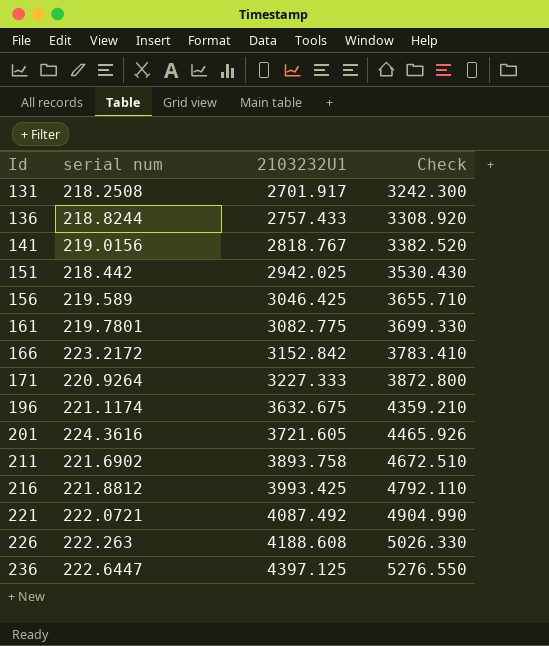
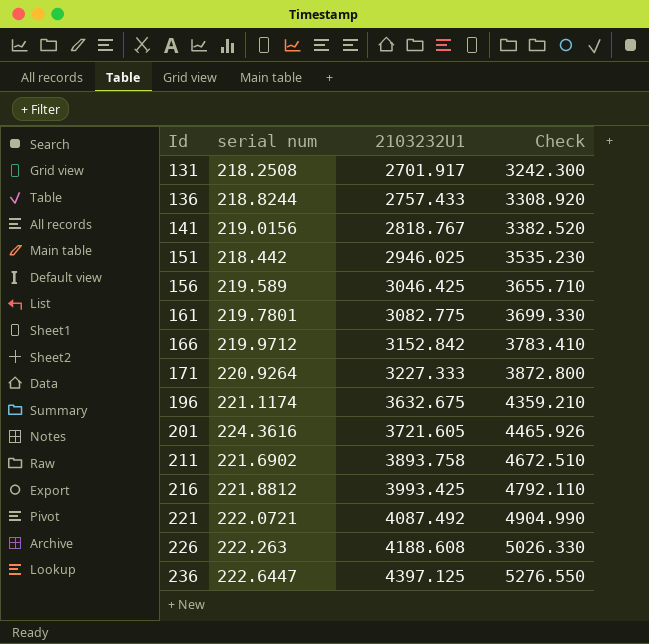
151 | 2103232U1: 2942.025 -> 2946.025
151 | Check: 3530.430 -> 3535.230
166 | serial num: 223.2172 -> 219.9712

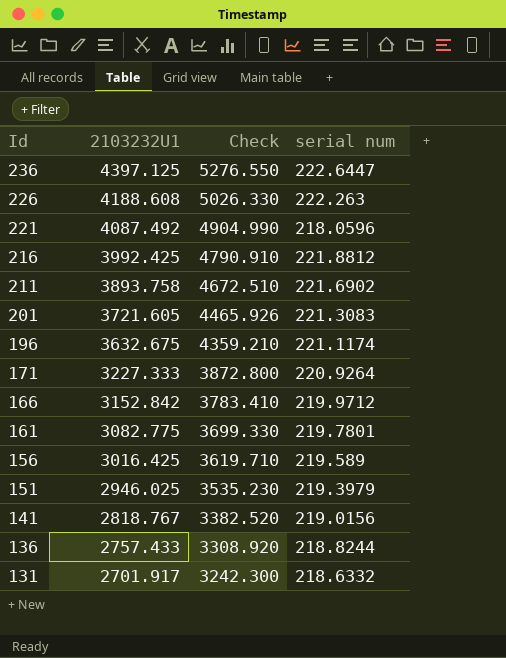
row order: Id ascending -> Id descending
column serial num | position: 2 -> 4
221 | serial num: 222.0721 -> 218.0596
216 | 2103232U1: 3993.425 -> 3992.425
216 | Check: 4792.110 -> 4790.910
201 | serial num: 224.3616 -> 221.3083
156 | 2103232U1: 3046.425 -> 3016.425
156 | Check: 3655.710 -> 3619.710
151 | serial num: 218.442 -> 219.3979
131 | serial num: 218.2508 -> 218.6332

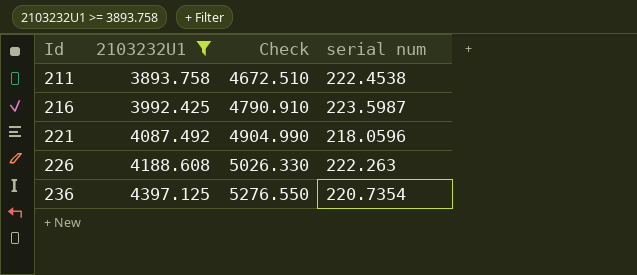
filter: none -> 2103232U1 >= 3893.758
row order: Id descending -> Id ascending
211 | serial num: 221.6902 -> 222.4538
216 | serial num: 221.8812 -> 223.5987
236 | serial num: 222.6447 -> 220.7354

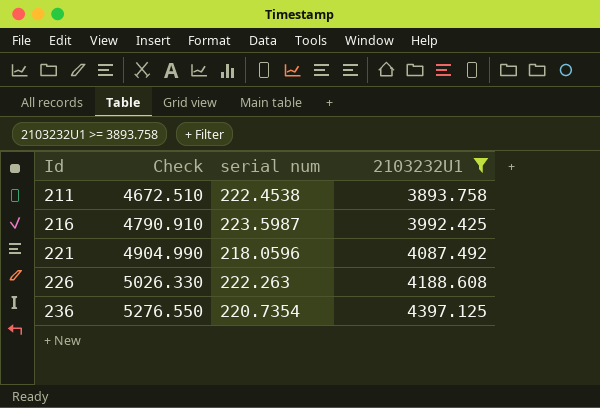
column 2103232U1 | position: 2 -> 4

